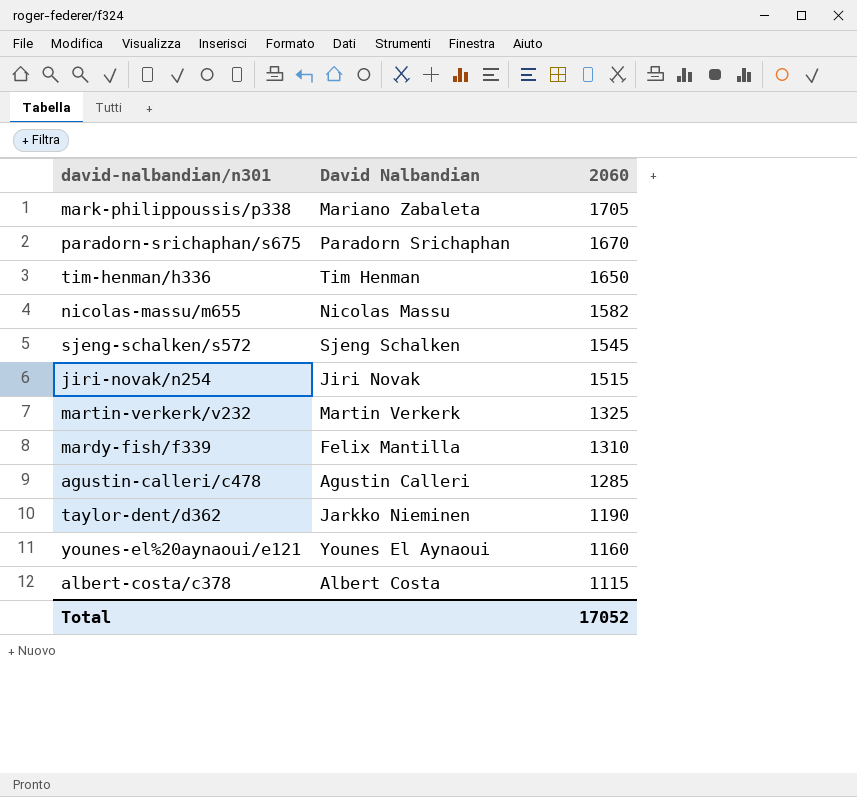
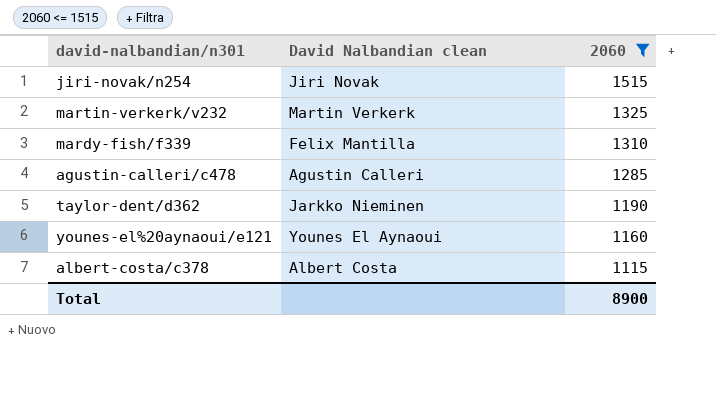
filter: none -> 2060 <= 1515
column name: David Nalbandian -> David Nalbandian clean
Total | 2060: 17052 -> 8900

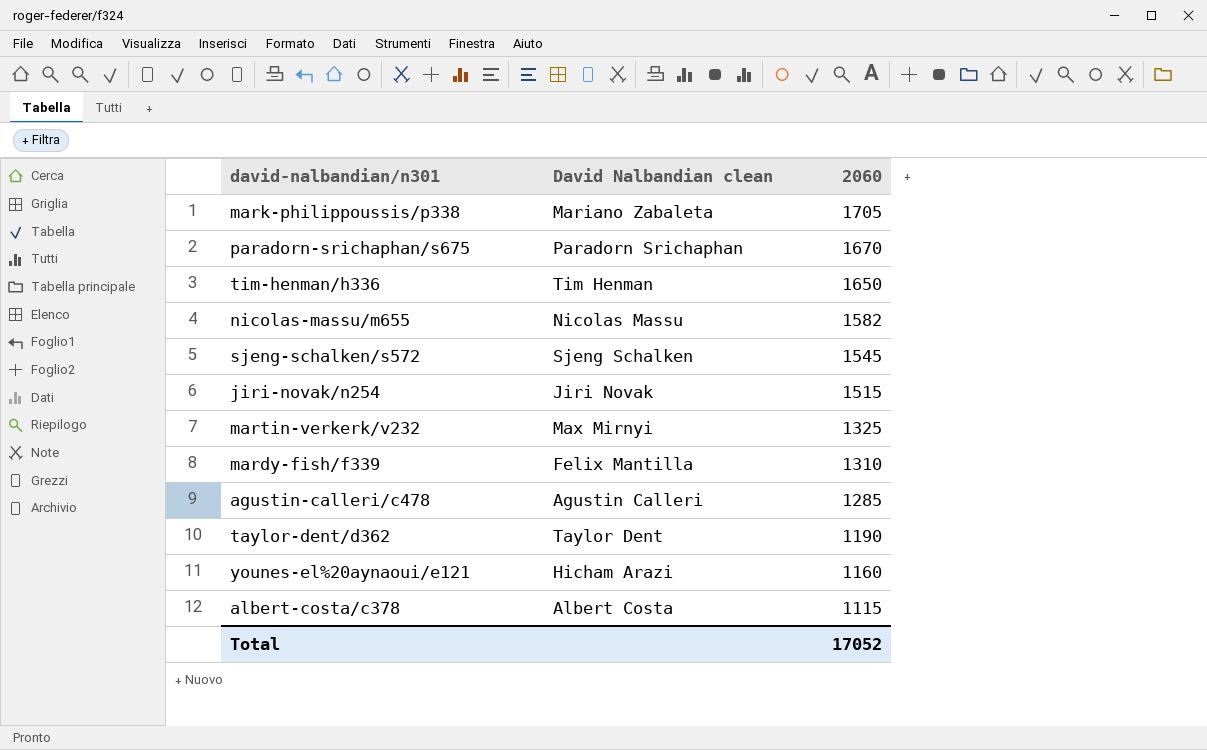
filter: 2060 <= 1515 -> none
martin-verkerk/v232 | David Nalbandian clean: Martin Verkerk -> Max Mirnyi
taylor-dent/d362 | David Nalbandian clean: Jarkko Nieminen -> Taylor Dent
younes-el%20aynaoui/e121 | David Nalbandian clean: Younes El Aynaoui -> Hicham Arazi
Total | 2060: 8900 -> 17052

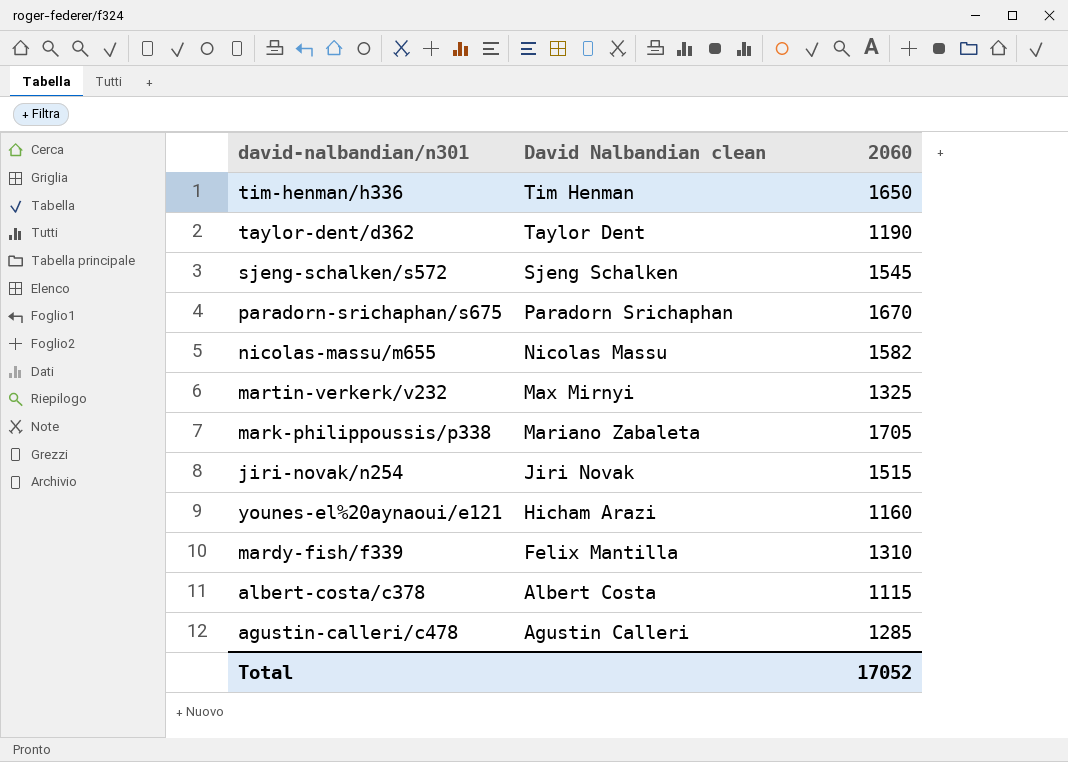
row order: 2060 descending -> David Nalbandian clean descending

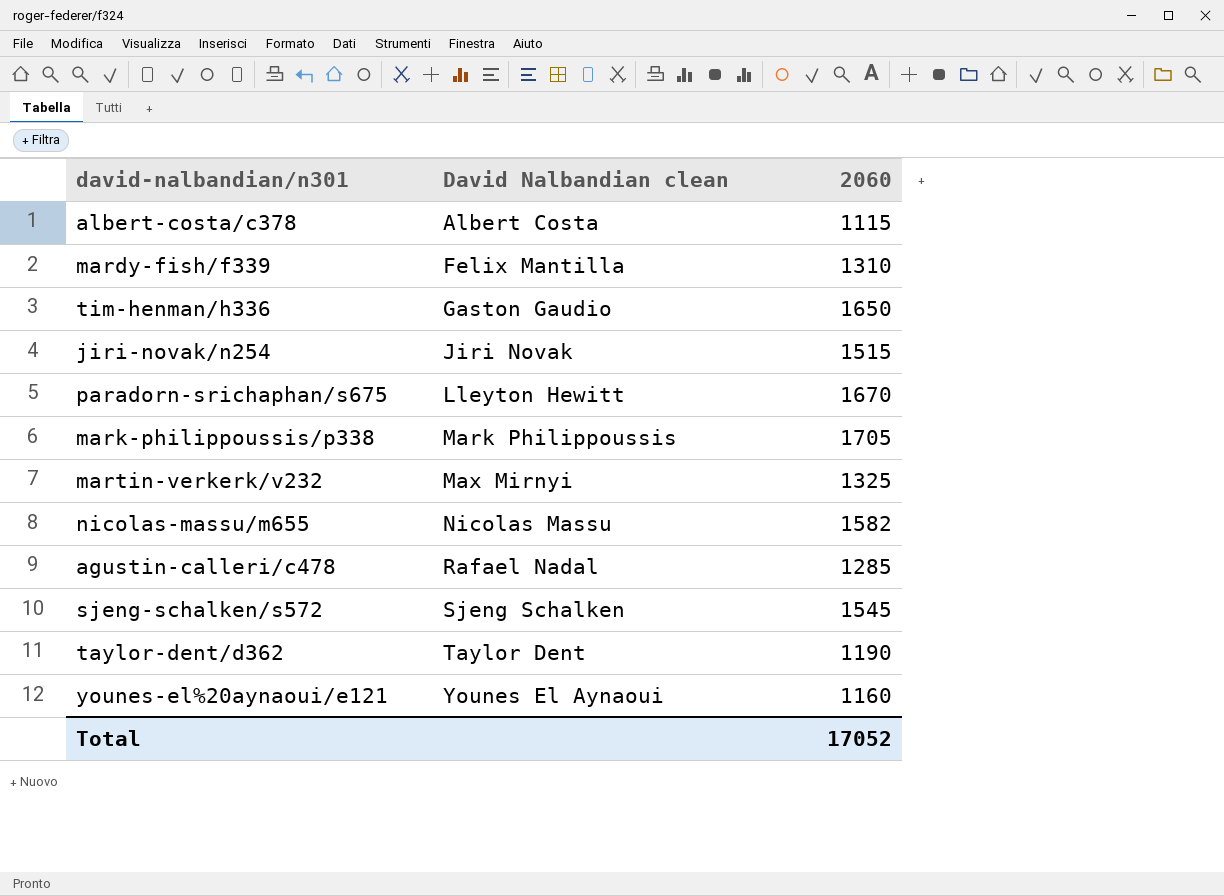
row order: David Nalbandian clean descending -> David Nalbandian clean ascending
tim-henman/h336 | David Nalbandian clean: Tim Henman -> Gaston Gaudio
paradorn-srichaphan/s675 | David Nalbandian clean: Paradorn Srichaphan -> Lleyton Hewitt
mark-philippoussis/p338 | David Nalbandian clean: Mariano Zabaleta -> Mark Philippoussis
agustin-calleri/c478 | David Nalbandian clean: Agustin Calleri -> Rafael Nadal
younes-el%20aynaoui/e121 | David Nalbandian clean: Hicham Arazi -> Younes El Aynaoui

